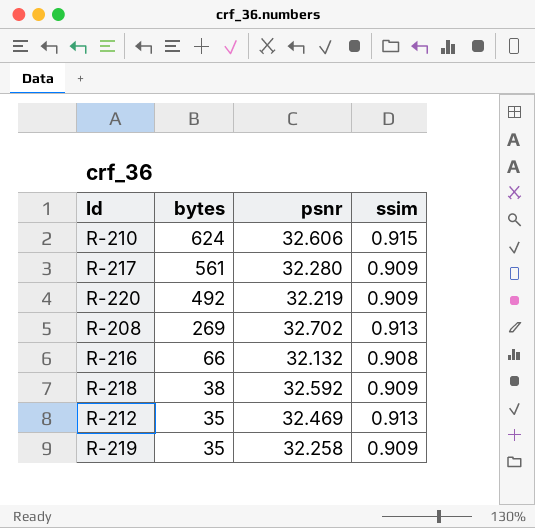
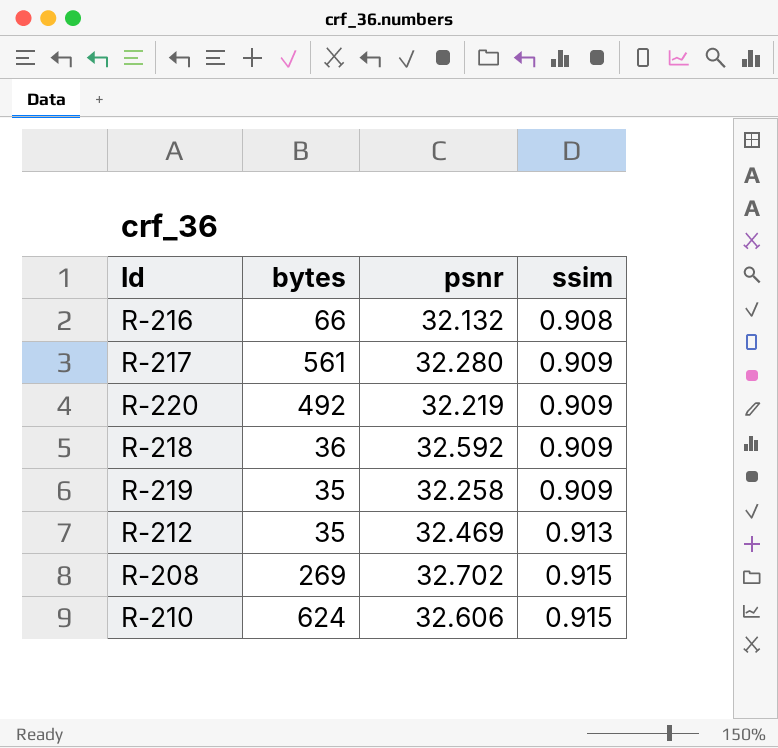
row order: bytes descending -> ssim ascending
R-218 | bytes: 38 -> 36
R-208 | ssim: 0.913 -> 0.915

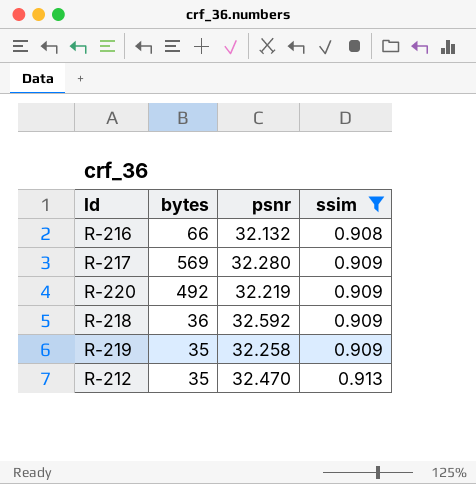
filter: none -> ssim != 0.915
R-217 | bytes: 561 -> 569
R-212 | psnr: 32.469 -> 32.470

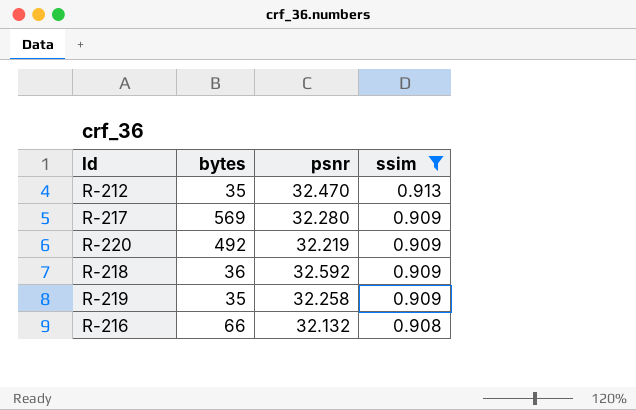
row order: ssim ascending -> ssim descending

